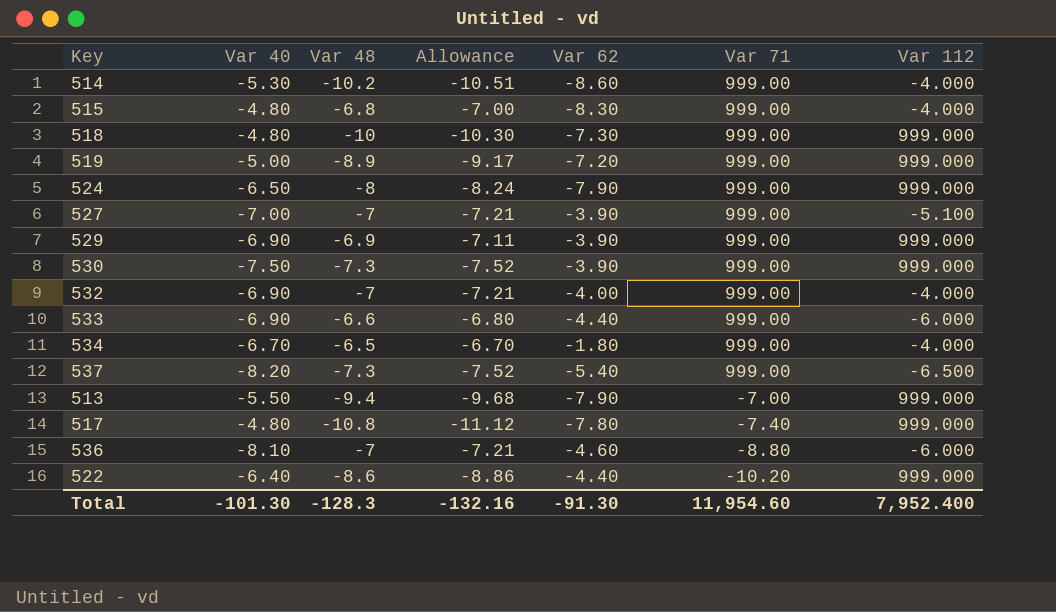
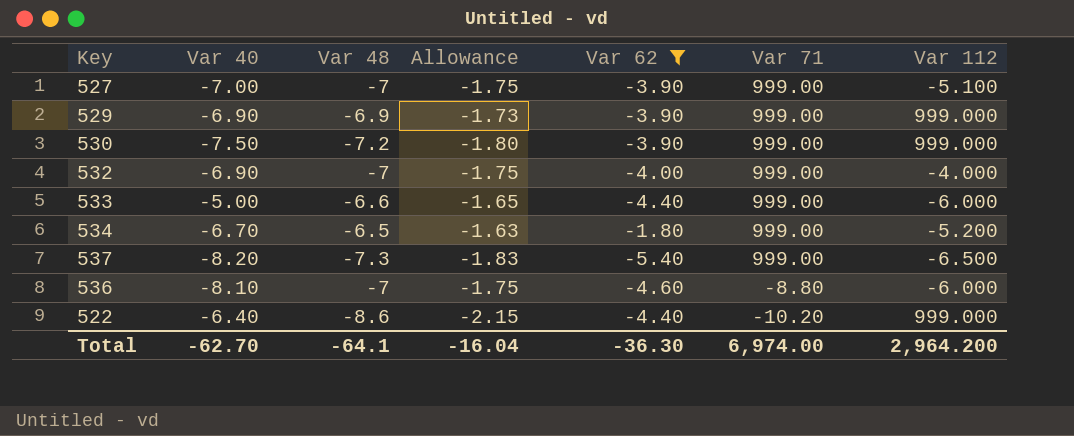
filter: none -> Var 62 >= -5.40
column Allowance | formula: [Var 48] * 1.03 -> [Var 48] * 0.25
530 | Var 48: -7.3 -> -7.2
533 | Var 40: -6.90 -> -5.00
534 | Var 112: -4.000 -> -5.200
Total | Var 40: -101.30 -> -62.70
Total | Var 48: -128.3 -> -64.1
Total | Allowance: -132.16 -> -16.04
Total | Var 62: -91.30 -> -36.30
Total | Var 71: 11,954.60 -> 6,974.00
Total | Var 112: 7,952.400 -> 2,964.200

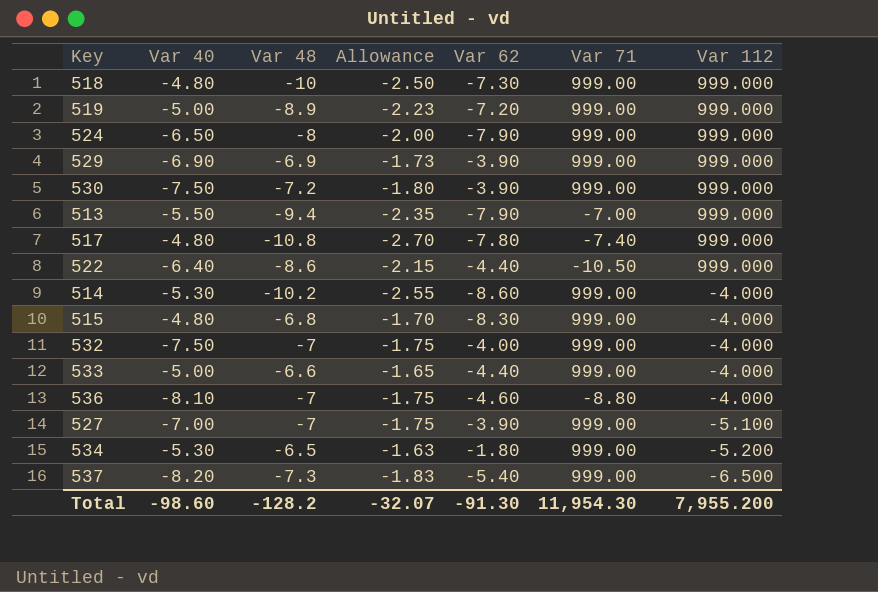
filter: Var 62 >= -5.40 -> none
row order: Var 71 descending -> Var 112 descending
522 | Var 71: -10.20 -> -10.50
532 | Var 40: -6.90 -> -7.50
533 | Var 112: -6.000 -> -4.000
536 | Var 112: -6.000 -> -4.000
534 | Var 40: -6.70 -> -5.30
Total | Var 40: -62.70 -> -98.60
Total | Var 48: -64.1 -> -128.2
Total | Allowance: -16.04 -> -32.07
Total | Var 62: -36.30 -> -91.30
Total | Var 71: 6,974.00 -> 11,954.30
Total | Var 112: 2,964.200 -> 7,955.200

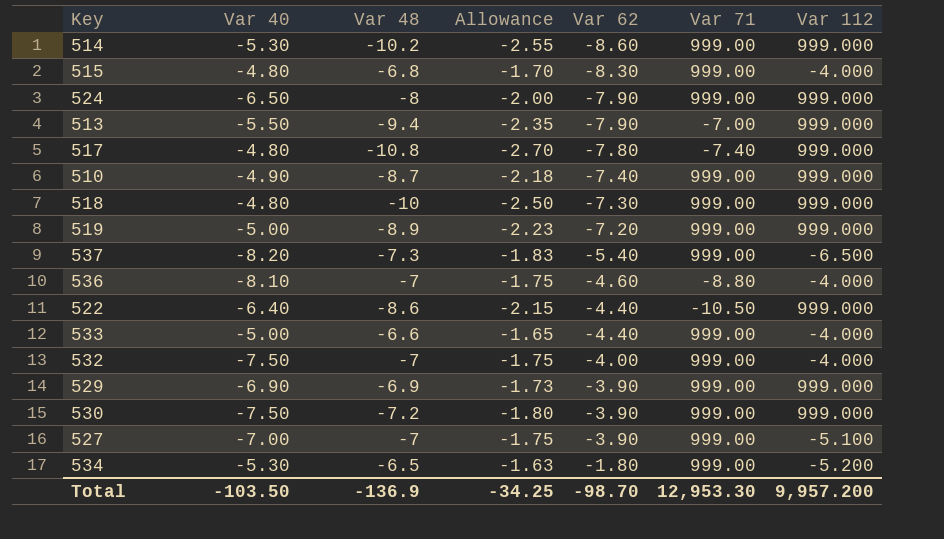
row order: Var 112 descending -> Var 62 ascending
514 | Var 112: -4.000 -> 999.000
row 510: none -> -4.90 | -8.7 | -2.18 | -7.40 | 999.00 | 999.000
Total | Var 40: -98.60 -> -103.50
Total | Var 48: -128.2 -> -136.9
Total | Allowance: -32.07 -> -34.25
Total | Var 62: -91.30 -> -98.70
Total | Var 71: 11,954.30 -> 12,953.30
Total | Var 112: 7,955.200 -> 9,957.200

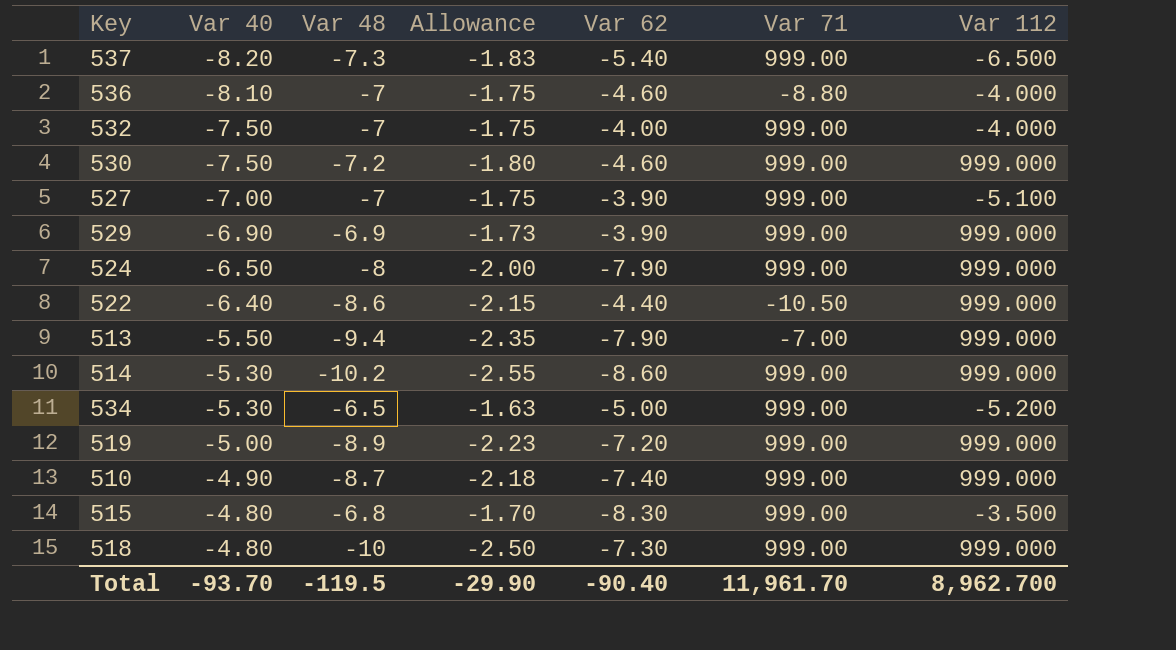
row order: Var 62 ascending -> Var 40 ascending
row 517: -4.80 | -10.8 | -2.70 | -7.80 | -7.40 | 999.000 -> none
row 533: -5.00 | -6.6 | -1.65 | -4.40 | 999.00 | -4.000 -> none
530 | Var 62: -3.90 -> -4.60
534 | Var 62: -1.80 -> -5.00
515 | Var 112: -4.000 -> -3.500
Total | Var 40: -103.50 -> -93.70
Total | Var 48: -136.9 -> -119.5
Total | Allowance: -34.25 -> -29.90
Total | Var 62: -98.70 -> -90.40
Total | Var 71: 12,953.30 -> 11,961.70
Total | Var 112: 9,957.200 -> 8,962.700

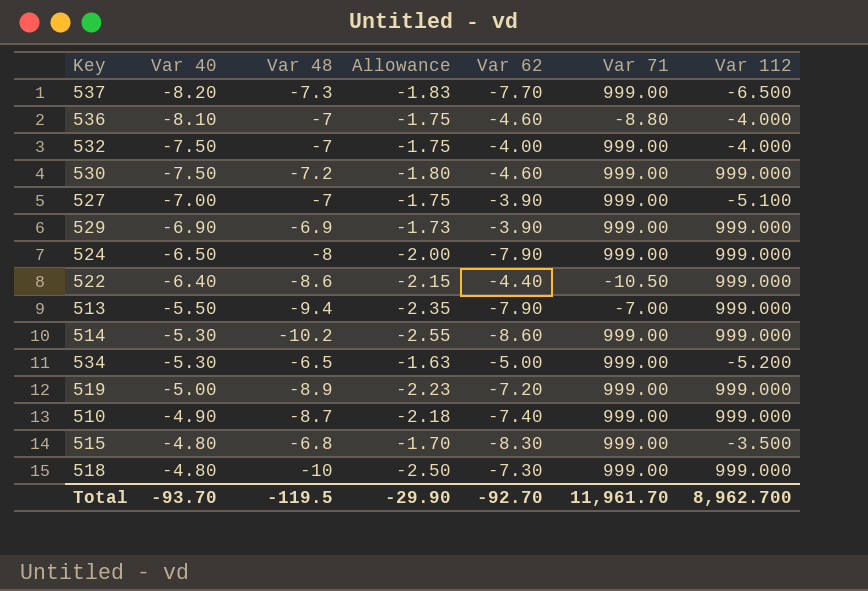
537 | Var 62: -5.40 -> -7.70
Total | Var 62: -90.40 -> -92.70

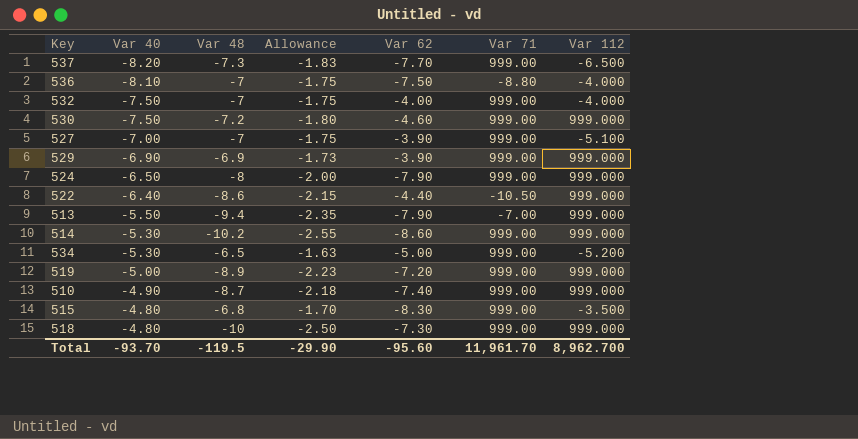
536 | Var 62: -4.60 -> -7.50
Total | Var 62: -92.70 -> -95.60

